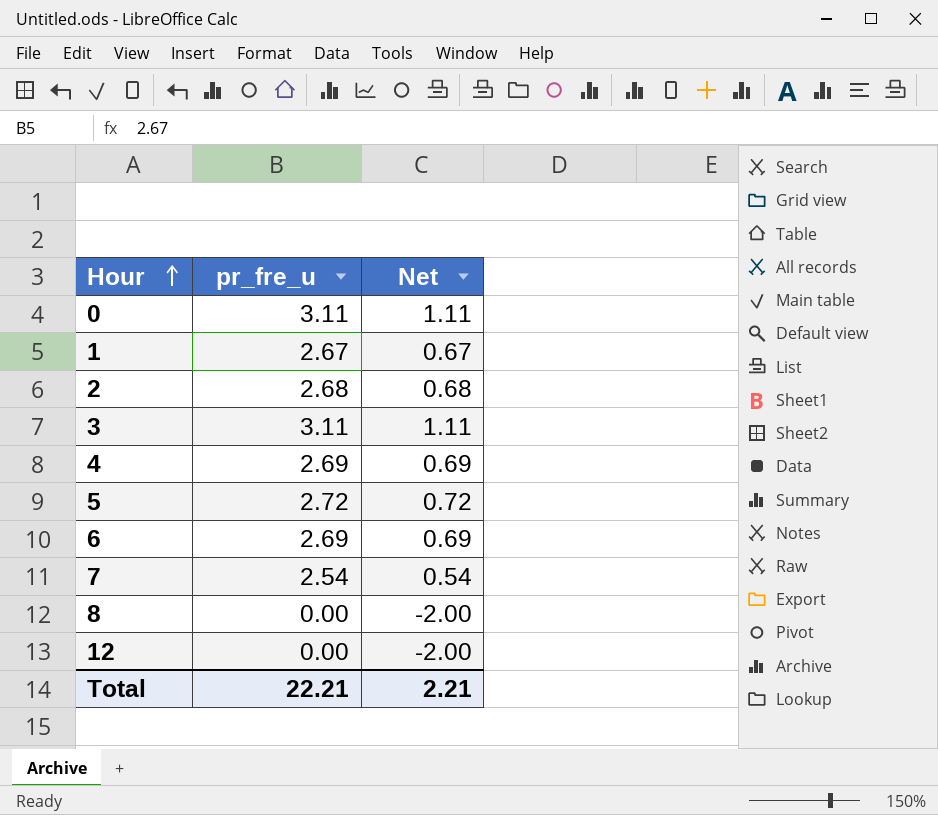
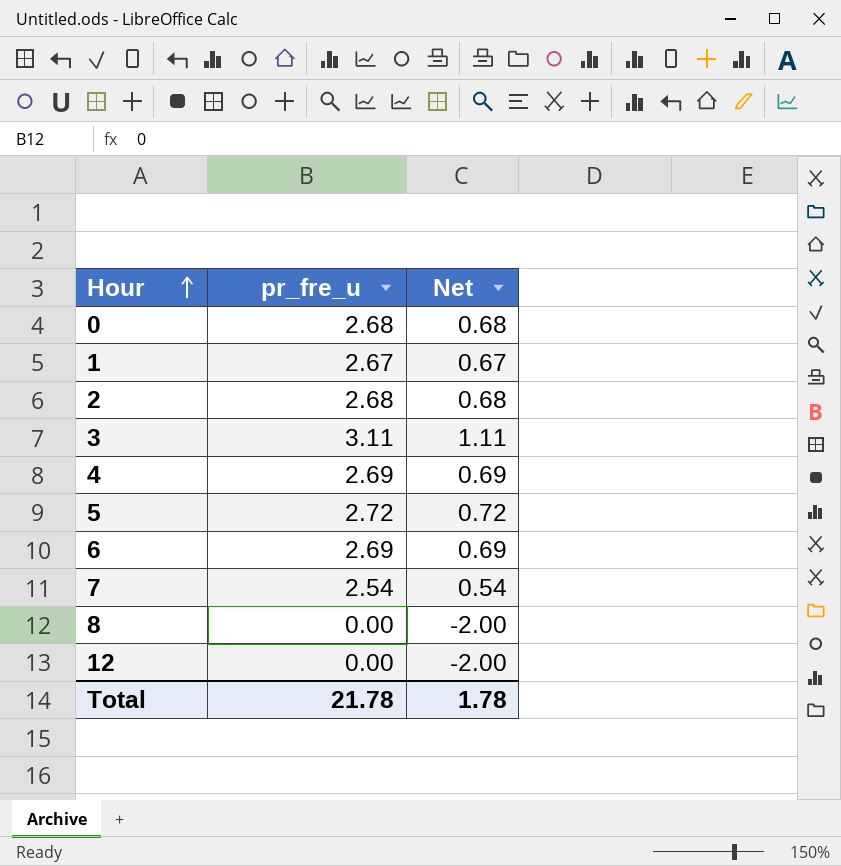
0 | pr_fre_u: 3.11 -> 2.68
0 | Net: 1.11 -> 0.68
Total | pr_fre_u: 22.21 -> 21.78
Total | Net: 2.21 -> 1.78

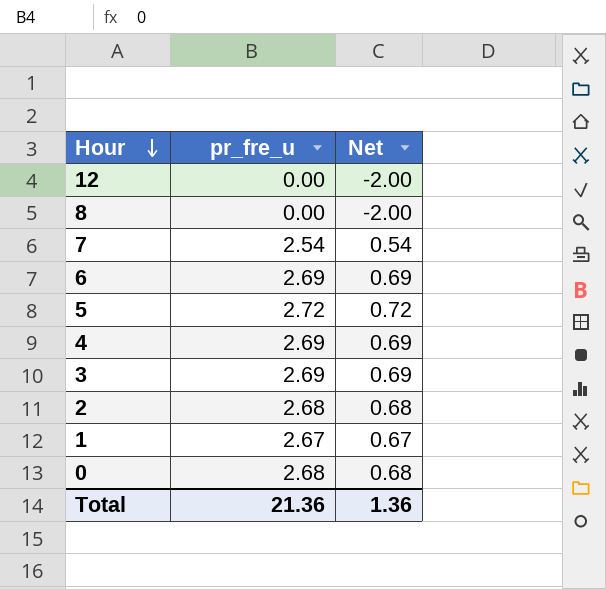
row order: Hour ascending -> Hour descending
3 | pr_fre_u: 3.11 -> 2.69
3 | Net: 1.11 -> 0.69
Total | pr_fre_u: 21.78 -> 21.36
Total | Net: 1.78 -> 1.36

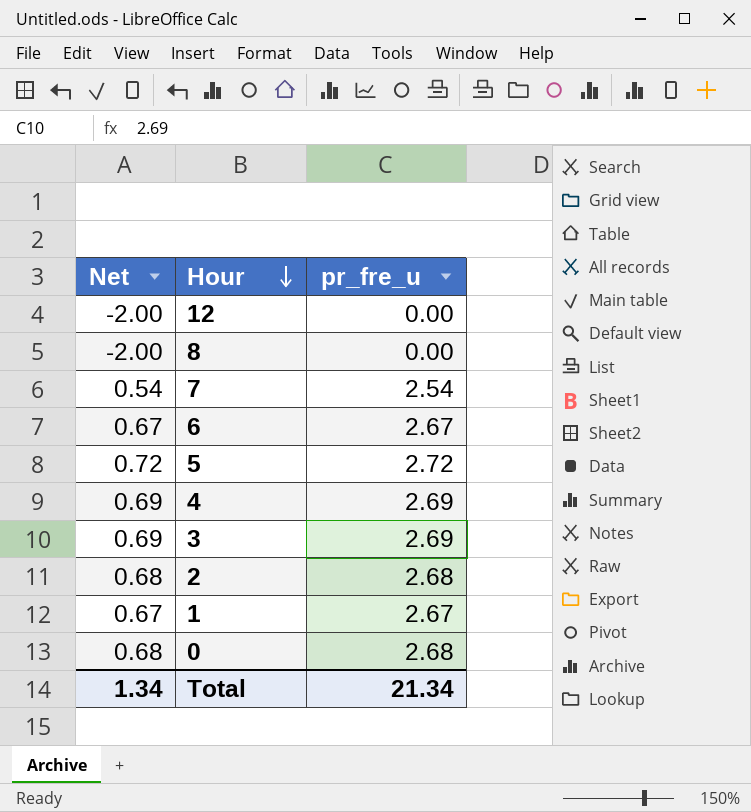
column Net | position: 3 -> 1
6 | Net: 0.69 -> 0.67
6 | pr_fre_u: 2.69 -> 2.67
Total | Net: 1.36 -> 1.34
Total | pr_fre_u: 21.36 -> 21.34

